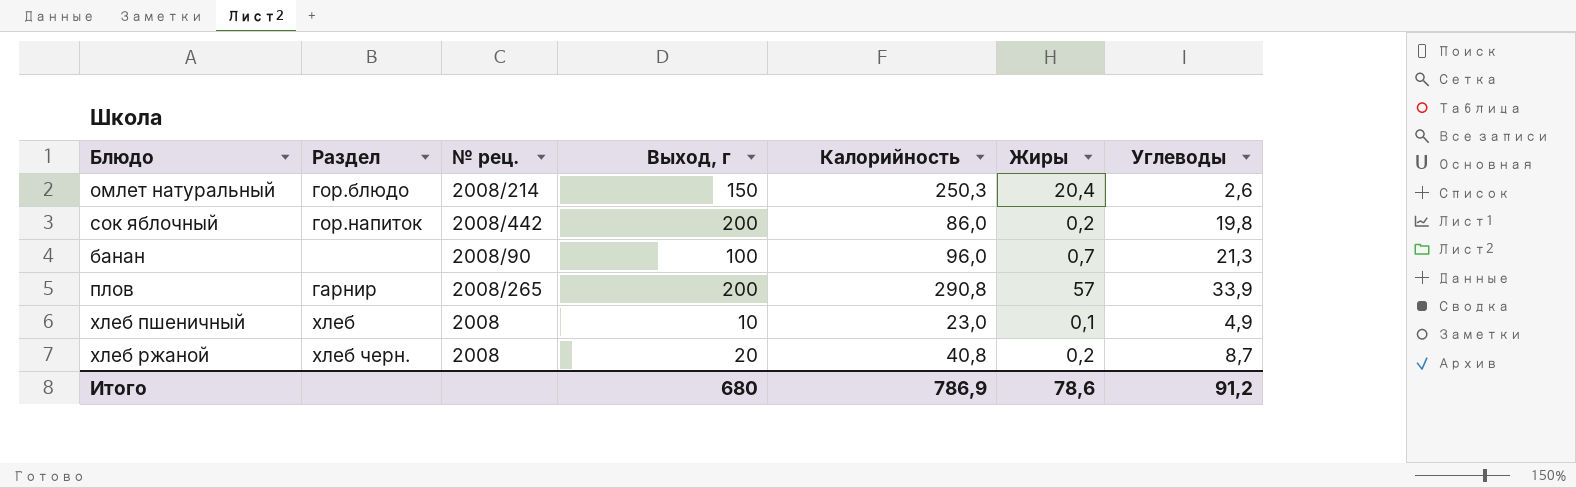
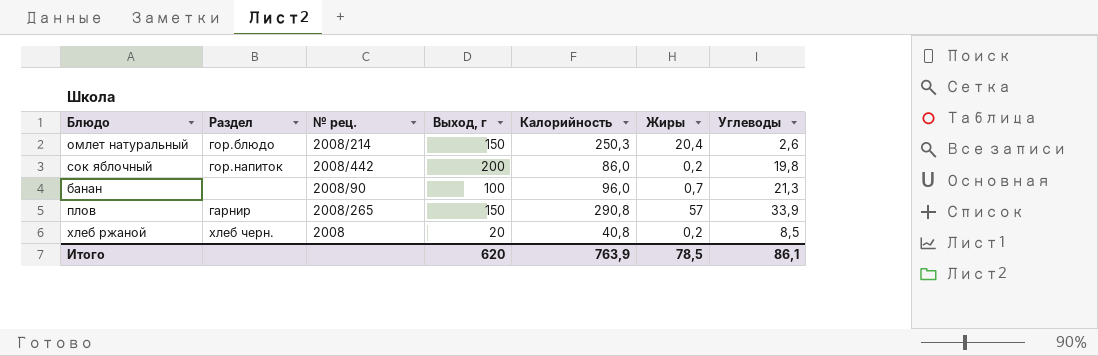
row хлеб пшеничный: хлеб | 2008 | 10 | 23,0 | 0,1 | 4,9 -> none
плов | Выход, г: 200 -> 150
хлеб ржаной | Углеводы: 8,7 -> 8,5
Итого | Выход, г: 680 -> 620
Итого | Калорийность: 786,9 -> 763,9
Итого | Жиры: 78,6 -> 78,5
Итого | Углеводы: 91,2 -> 86,1

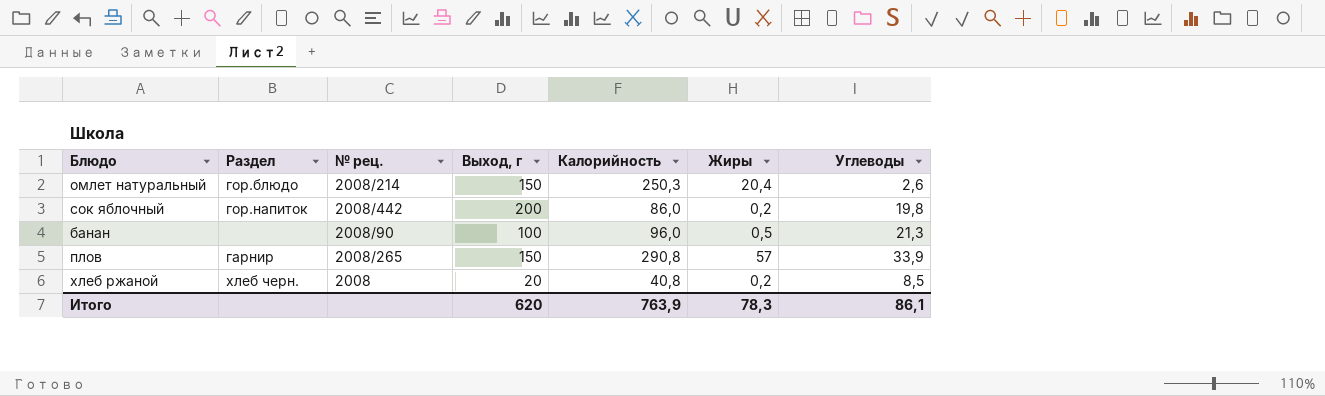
банан | Жиры: 0,7 -> 0,5
Итого | Жиры: 78,5 -> 78,3

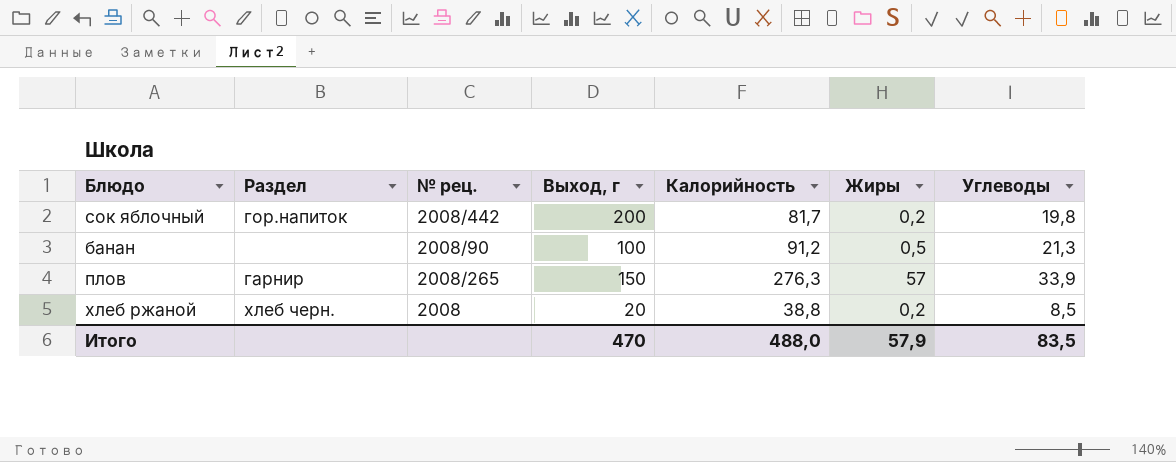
row омлет натуральный: гор.блюдо | 2008/214 | 150 | 250,3 | 20,4 | 2,6 -> none
сок яблочный | Калорийность: 86,0 -> 81,7
банан | Калорийность: 96,0 -> 91,2
плов | Калорийность: 290,8 -> 276,3
хлеб ржаной | Калорийность: 40,8 -> 38,8
Итого | Выход, г: 620 -> 470
Итого | Калорийность: 763,9 -> 488,0
Итого | Жиры: 78,3 -> 57,9
Итого | Углеводы: 86,1 -> 83,5

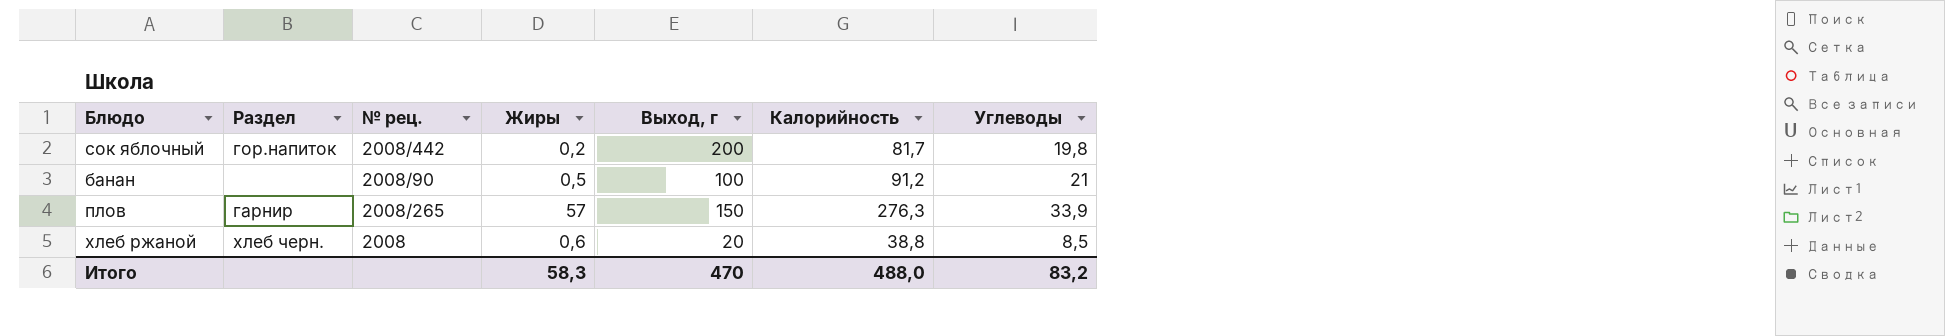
column Жиры | position: 6 -> 4
банан | Углеводы: 21,3 -> 21
хлеб ржаной | Жиры: 0,2 -> 0,6
Итого | Жиры: 57,9 -> 58,3
Итого | Углеводы: 83,5 -> 83,2

